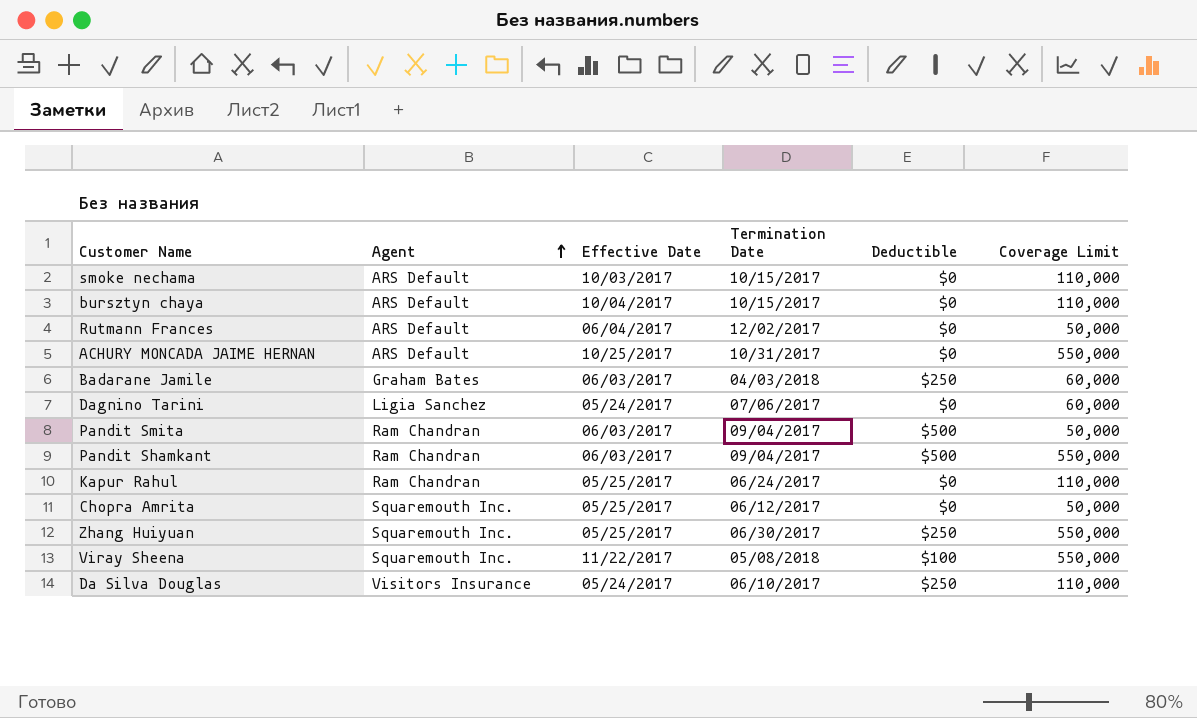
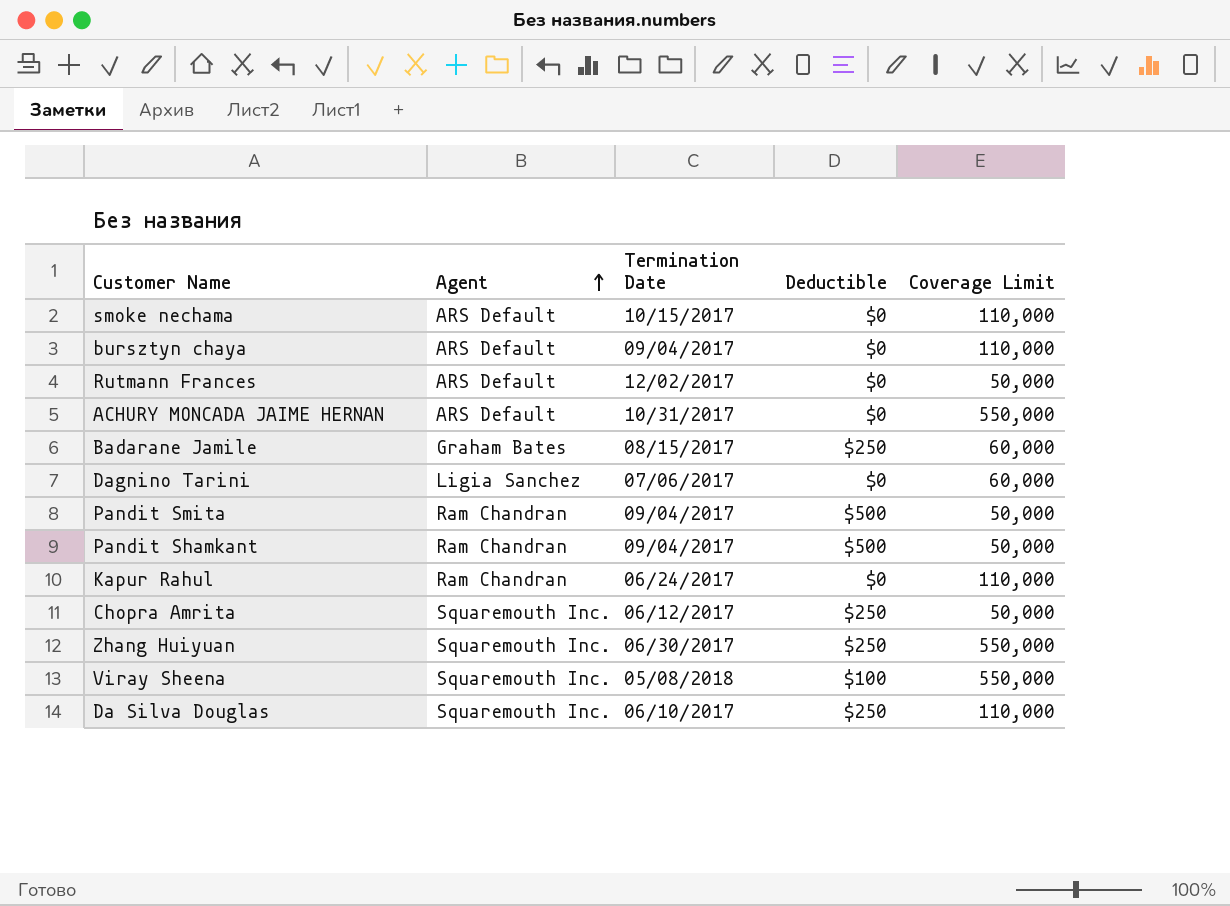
column Effective Date | position: 3 -> none
bursztyn chaya | Termination Date: 10/15/2017 -> 09/04/2017
Badarane Jamile | Termination Date: 04/03/2018 -> 08/15/2017
Pandit Shamkant | Coverage Limit: 550,000 -> 50,000
Chopra Amrita | Deductible: $0 -> $250
Da Silva Douglas | Agent: Visitors Insurance -> Squaremouth Inc.

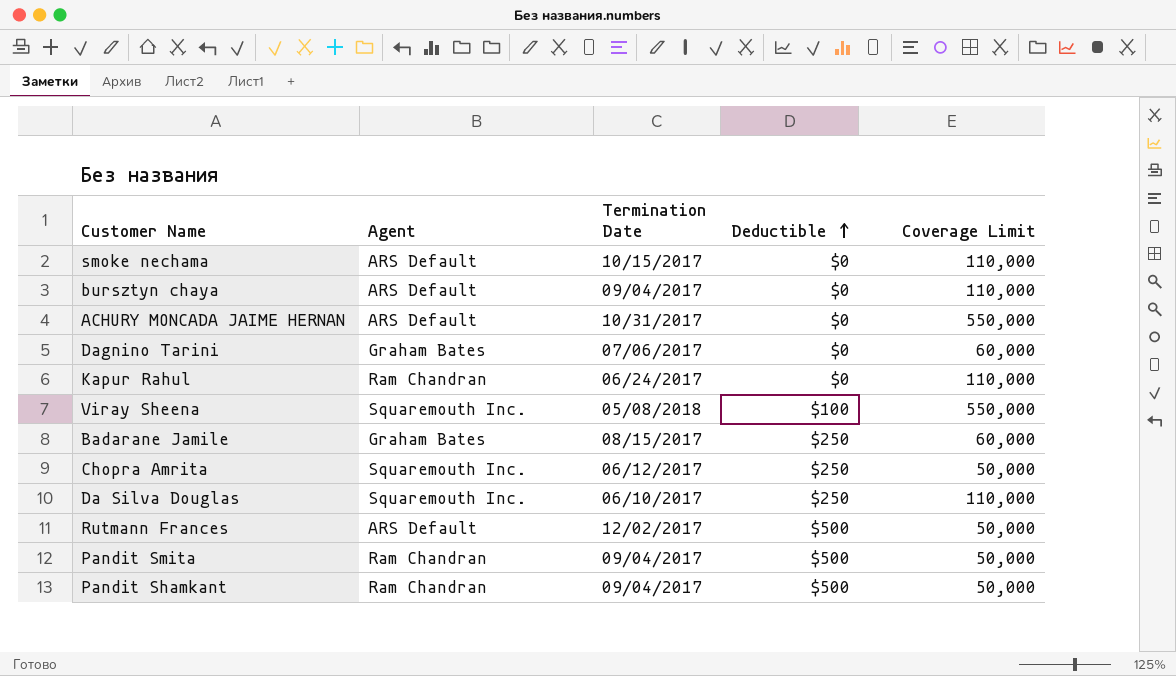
row order: Agent ascending -> Deductible ascending
row Zhang Huiyuan: Squaremouth Inc. | 06/30/2017 | $250 | 550,000 -> none
Dagnino Tarini | Agent: Ligia Sanchez -> Graham Bates
Rutmann Frances | Deductible: $0 -> $500

